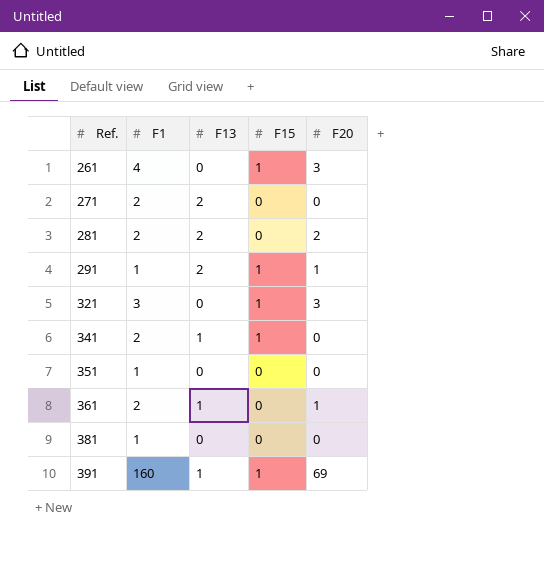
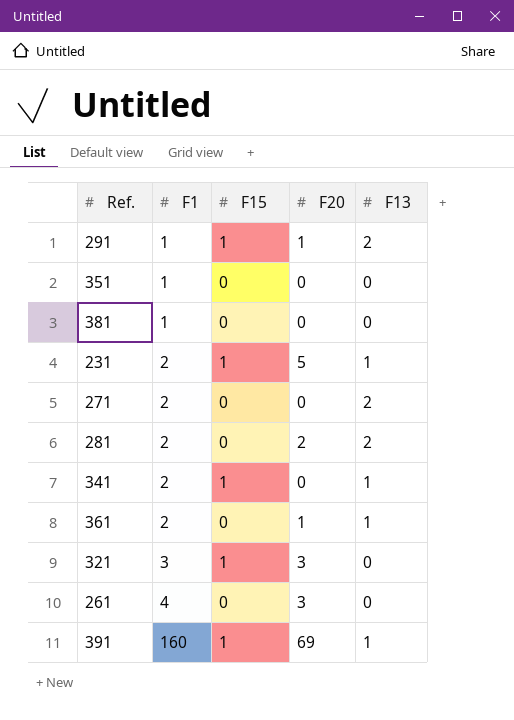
row order: Ref. ascending -> F1 ascending
column F13 | position: 3 -> 5
row 231: none -> 2 | 1 | 5 | 1
261 | F15: 1 -> 0

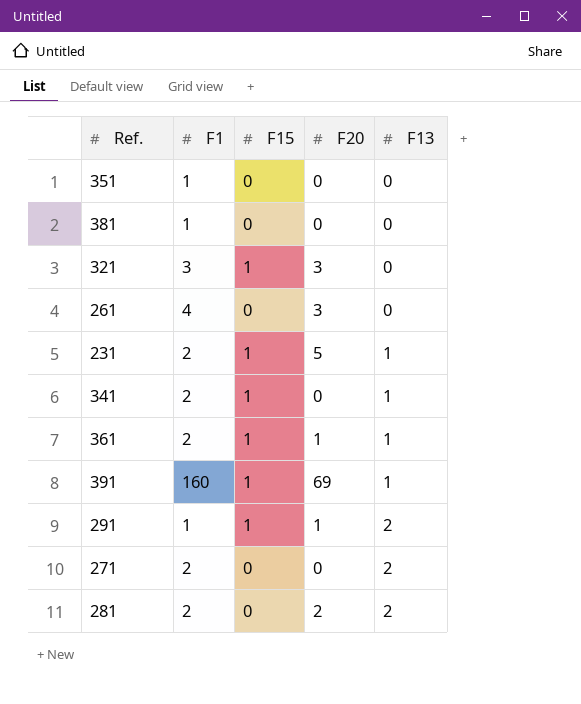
row order: F1 ascending -> F13 ascending
361 | F15: 0 -> 1

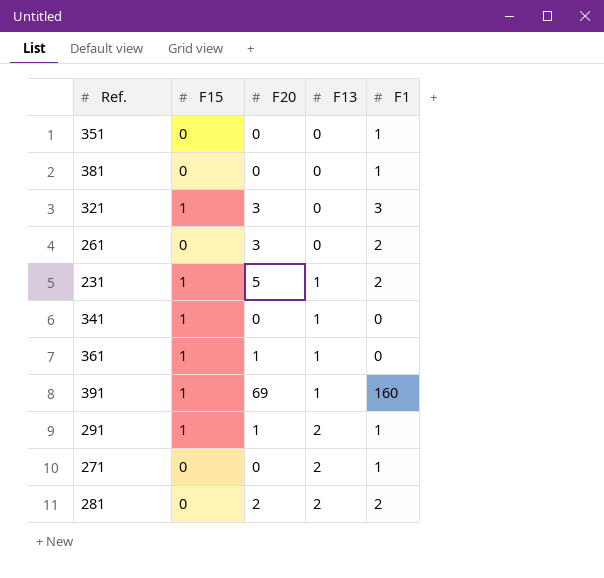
column F1 | position: 2 -> 5
261 | F1: 4 -> 2
341 | F1: 2 -> 0
361 | F1: 2 -> 0
271 | F1: 2 -> 1

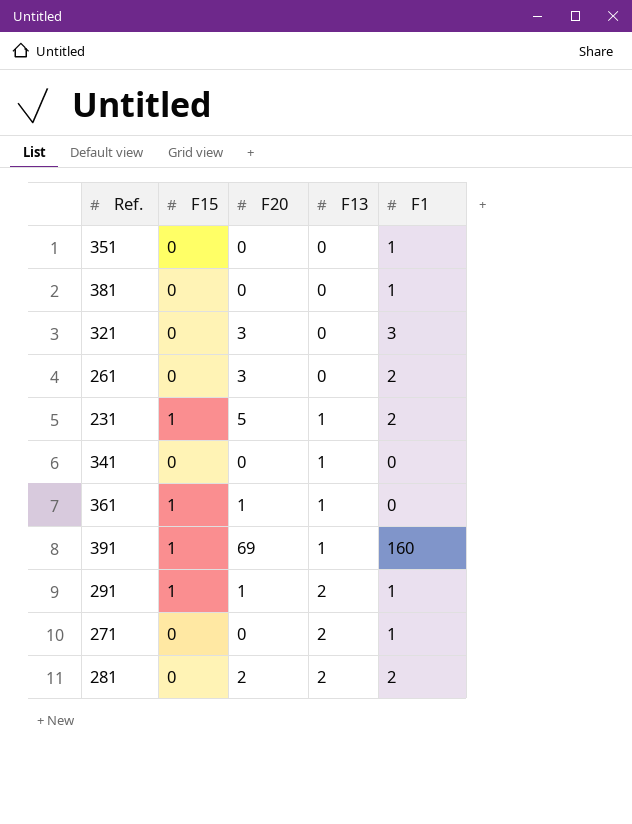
321 | F15: 1 -> 0
341 | F15: 1 -> 0

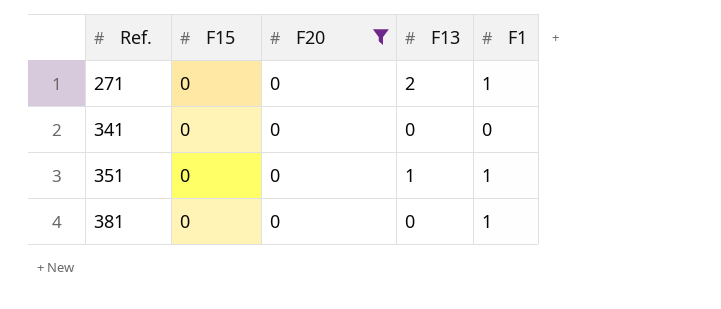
filter: none -> F20 = 0
row order: F13 ascending -> Ref. ascending
341 | F13: 1 -> 0
351 | F13: 0 -> 1

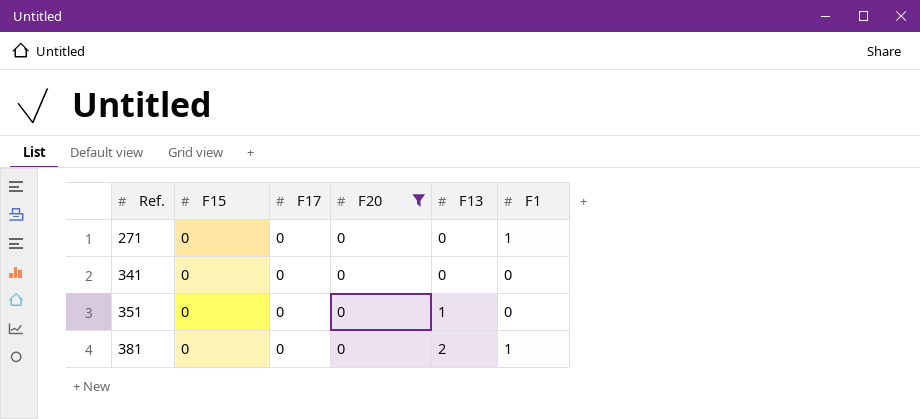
column F17 | position: none -> 3
271 | F13: 2 -> 0
351 | F1: 1 -> 0
381 | F13: 0 -> 2

